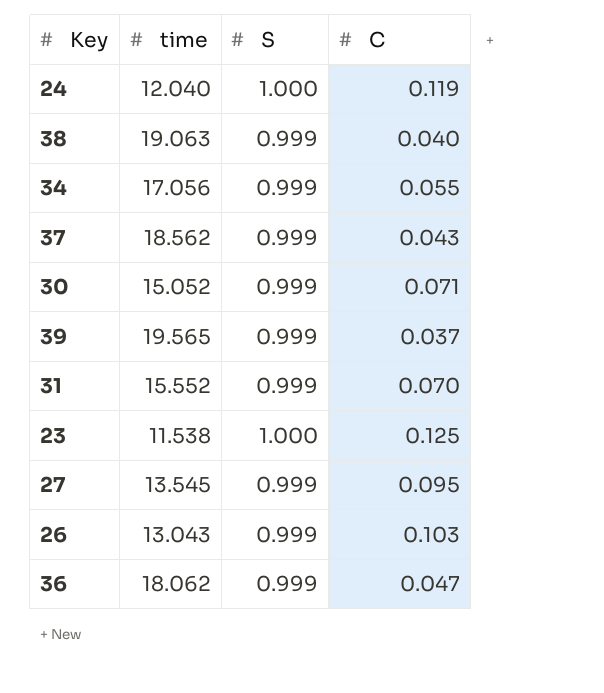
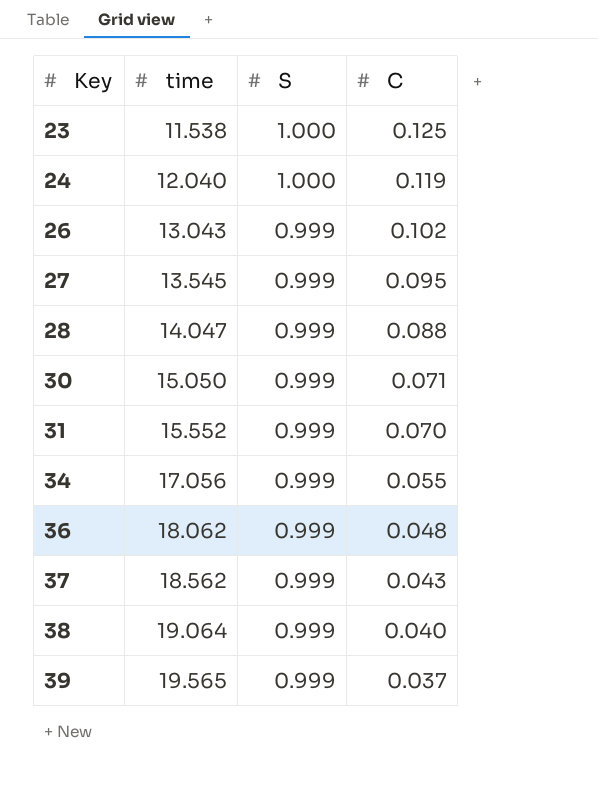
row order: none -> Key ascending
26 | C: 0.103 -> 0.102
row 28: none -> 14.047 | 0.999 | 0.088
30 | time: 15.052 -> 15.050
36 | C: 0.047 -> 0.048
38 | time: 19.063 -> 19.064

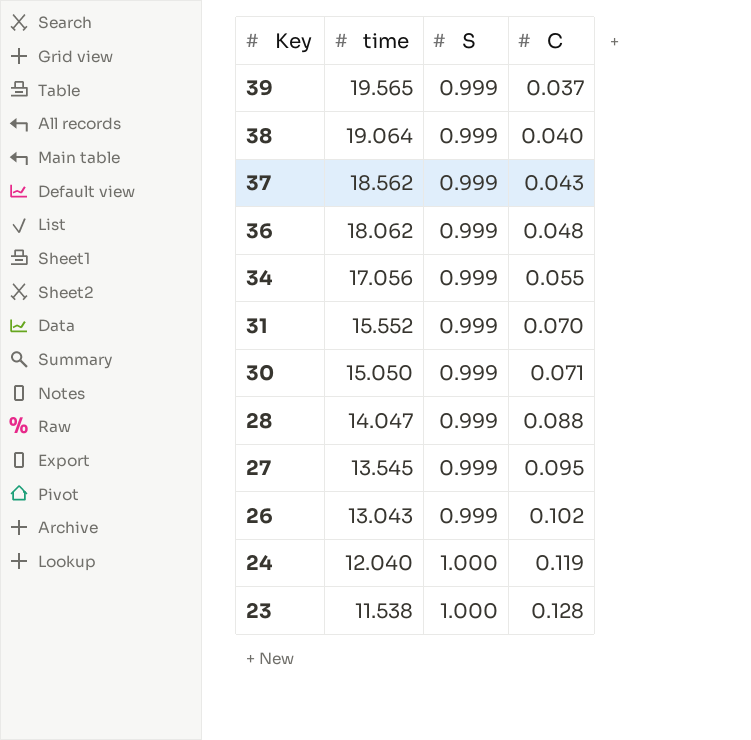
row order: Key ascending -> Key descending
23 | C: 0.125 -> 0.128

